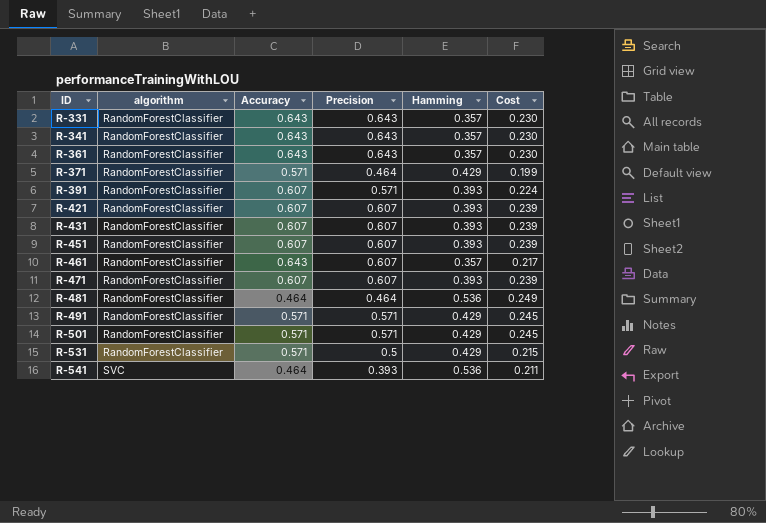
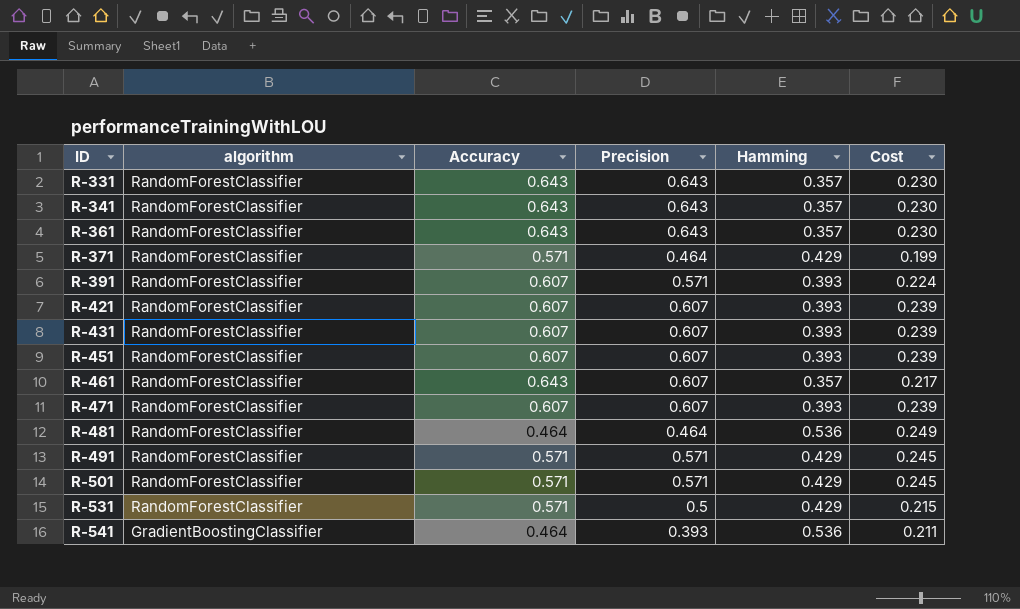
R-541 | algorithm: SVC -> GradientBoostingClassifier

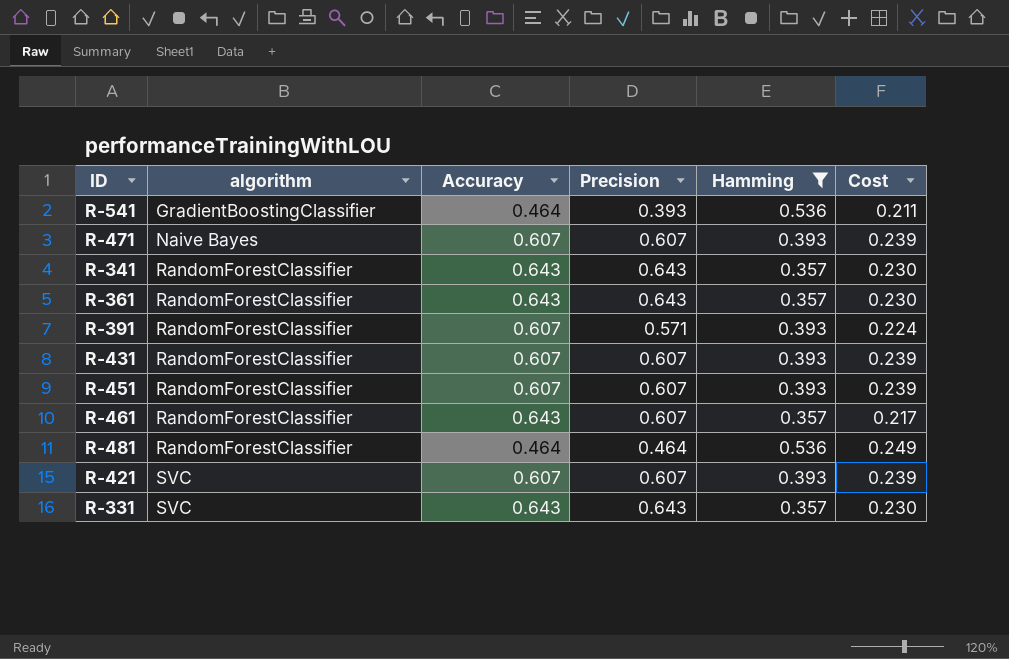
filter: none -> Hamming != 0.429
row order: ID ascending -> algorithm ascending
R-471 | algorithm: RandomForestClassifier -> Naive Bayes
R-421 | algorithm: RandomForestClassifier -> SVC
R-331 | algorithm: RandomForestClassifier -> SVC

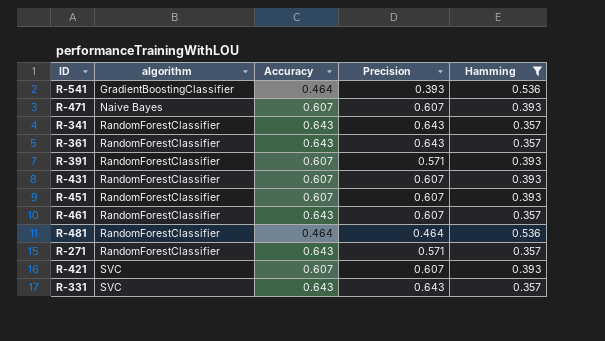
column Cost | formula: [Precision] * [Hamming] -> none
row R-271: none -> RandomForestClassifier | 0.643 | 0.571 | 0.357

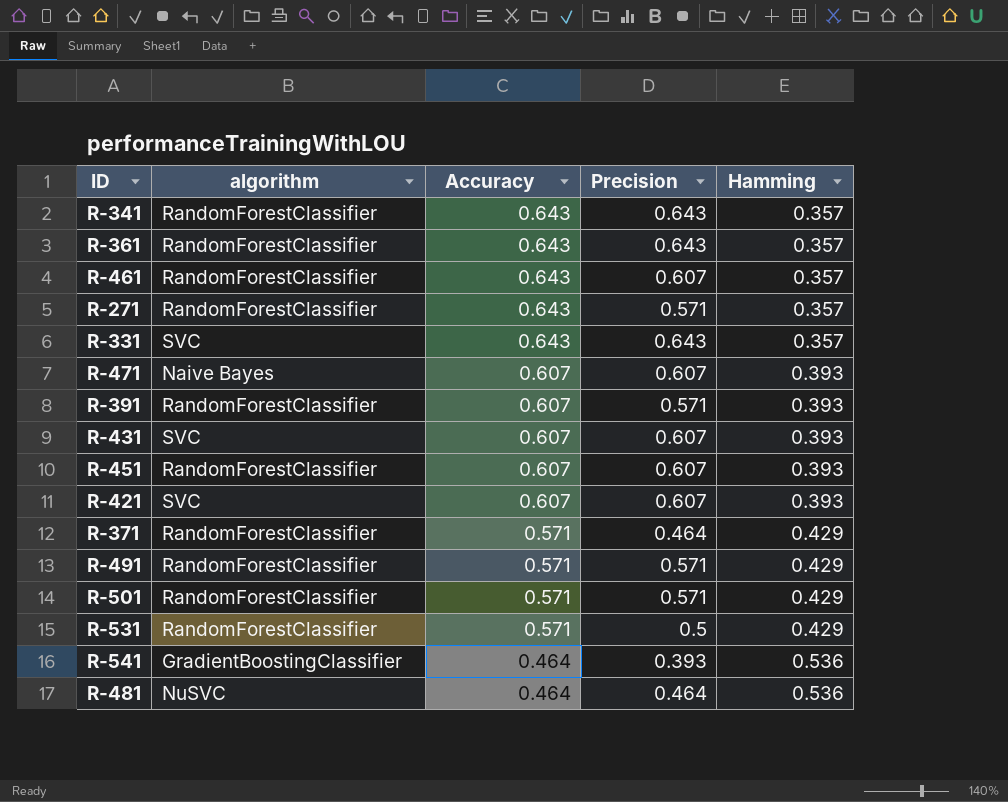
filter: Hamming != 0.429 -> none
row order: algorithm ascending -> Accuracy descending
R-431 | algorithm: RandomForestClassifier -> SVC
R-481 | algorithm: RandomForestClassifier -> NuSVC

